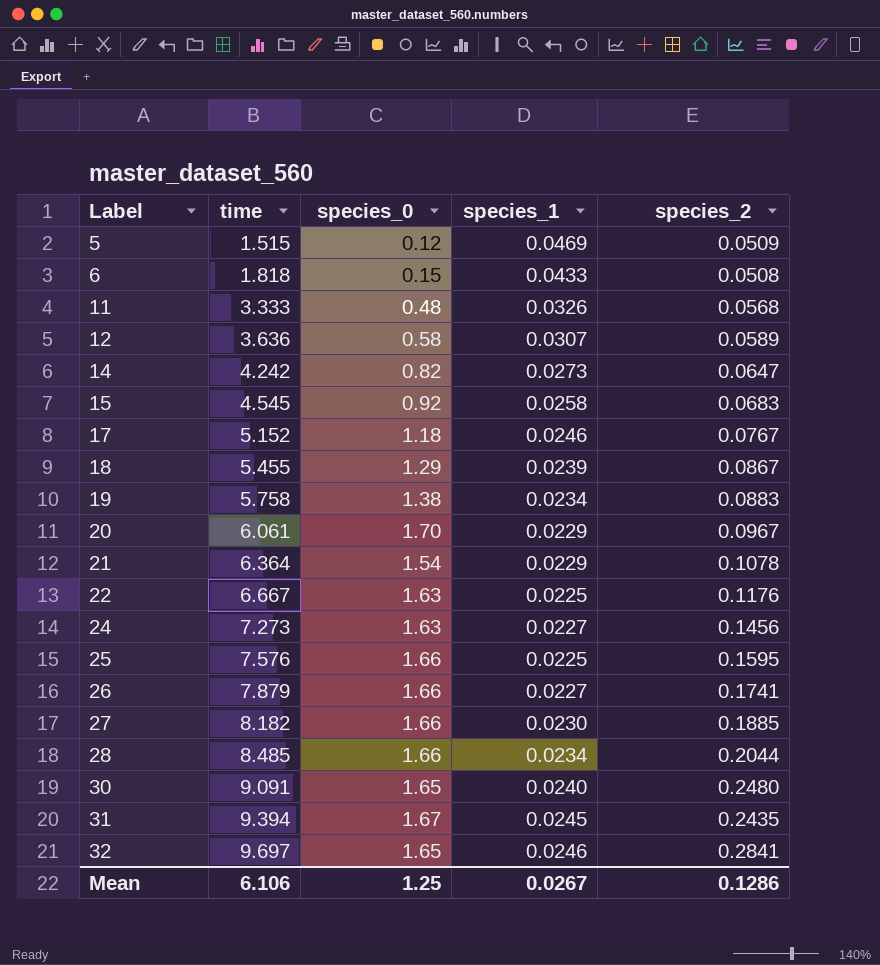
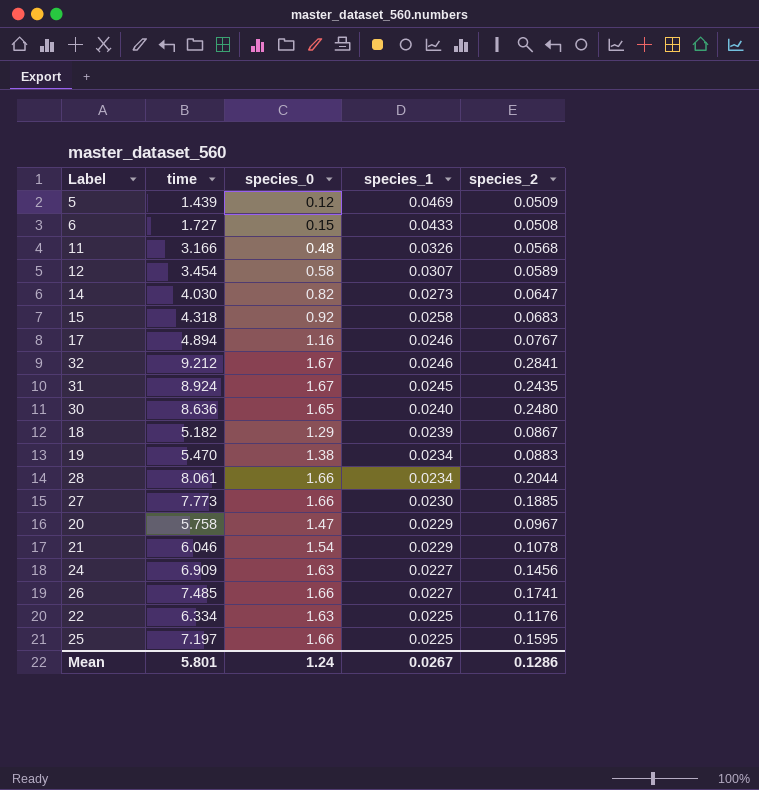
row order: Label ascending -> species_1 descending
5 | time: 1.515 -> 1.439
6 | time: 1.818 -> 1.727
11 | time: 3.333 -> 3.166
12 | time: 3.636 -> 3.454
14 | time: 4.242 -> 4.030
15 | time: 4.545 -> 4.318
17 | time: 5.152 -> 4.894
17 | species_0: 1.18 -> 1.16
32 | time: 9.697 -> 9.212
32 | species_0: 1.65 -> 1.67
31 | time: 9.394 -> 8.924
30 | time: 9.091 -> 8.636
18 | time: 5.455 -> 5.182
19 | time: 5.758 -> 5.470
28 | time: 8.485 -> 8.061
27 | time: 8.182 -> 7.773
20 | time: 6.061 -> 5.758
20 | species_0: 1.70 -> 1.47
21 | time: 6.364 -> 6.046
24 | time: 7.273 -> 6.909
26 | time: 7.879 -> 7.485
22 | time: 6.667 -> 6.334
25 | time: 7.576 -> 7.197
Mean | time: 6.106 -> 5.801
Mean | species_0: 1.25 -> 1.24

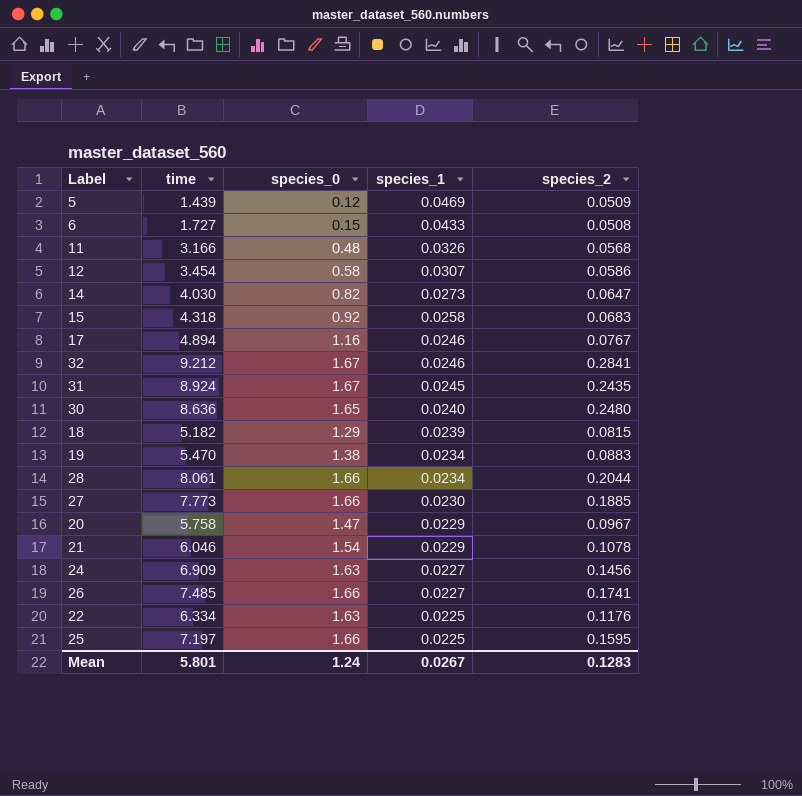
12 | species_2: 0.0589 -> 0.0586
18 | species_2: 0.0867 -> 0.0815
Mean | species_2: 0.1286 -> 0.1283

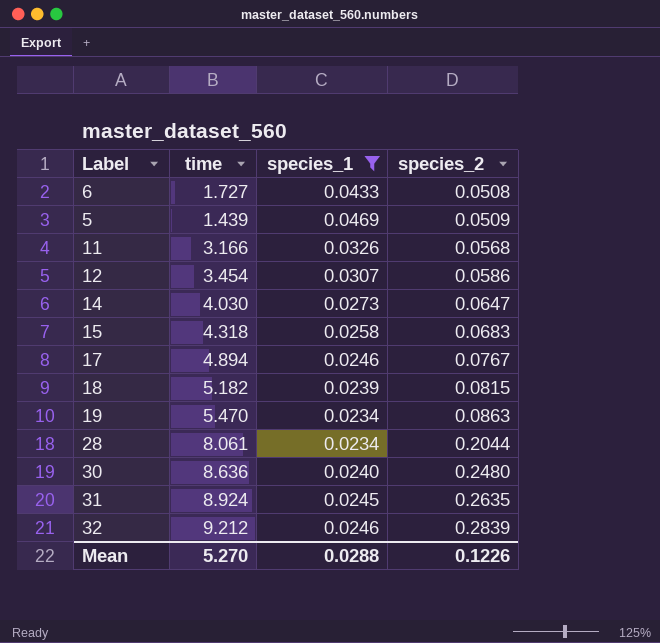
filter: none -> species_1 >= 0.0234
row order: species_1 descending -> species_2 ascending
column species_0 | position: 3 -> none
19 | species_2: 0.0883 -> 0.0863
31 | species_2: 0.2435 -> 0.2635
32 | species_2: 0.2841 -> 0.2839
Mean | time: 5.801 -> 5.270
Mean | species_1: 0.0267 -> 0.0288
Mean | species_2: 0.1283 -> 0.1226

